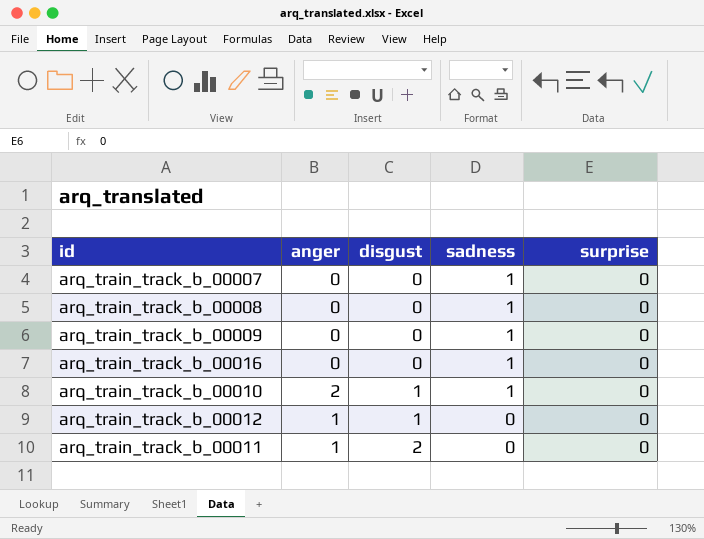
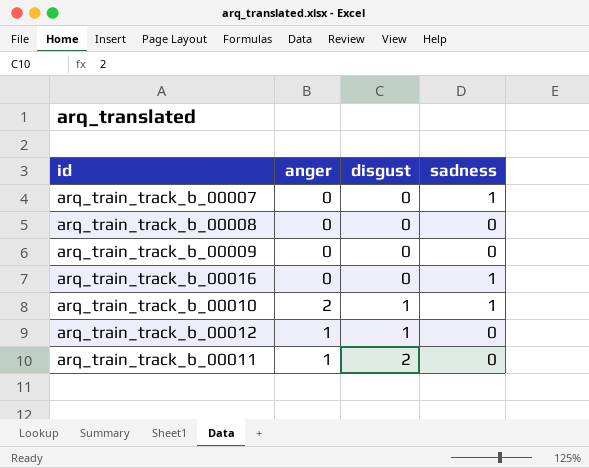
column surprise | position: 5 -> none
arq_train_track_b_00008 | sadness: 1 -> 0
arq_train_track_b_00009 | sadness: 1 -> 0

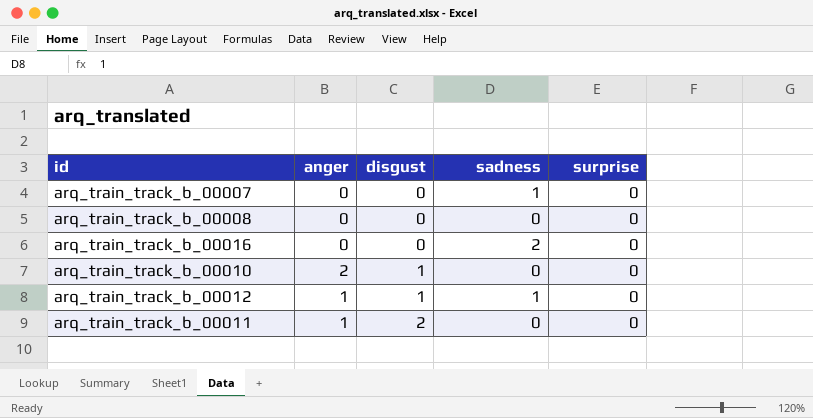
column surprise | position: none -> 5
row arq_train_track_b_00009: 0 | 0 | 0 -> none
arq_train_track_b_00016 | sadness: 1 -> 2
arq_train_track_b_00010 | sadness: 1 -> 0
arq_train_track_b_00012 | sadness: 0 -> 1

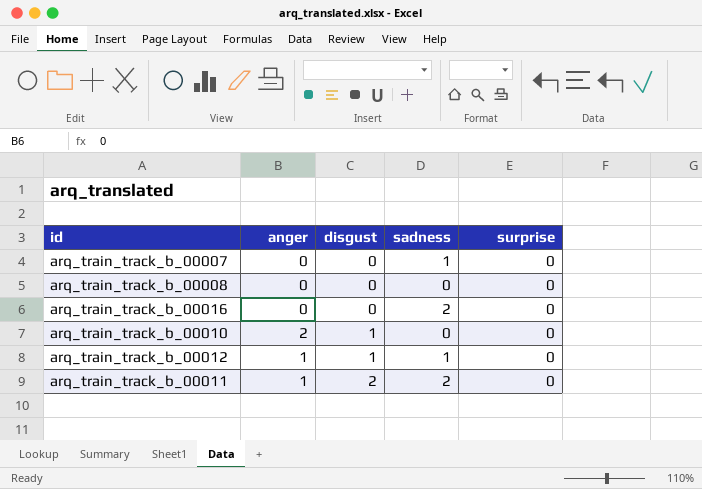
arq_train_track_b_00011 | sadness: 0 -> 2

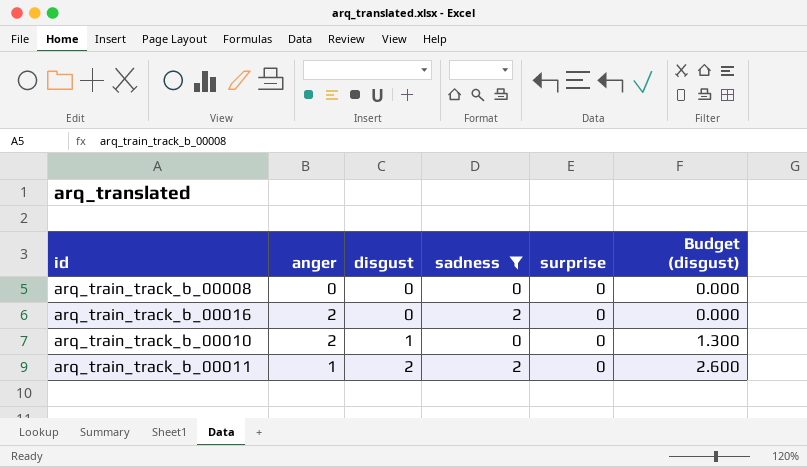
filter: none -> sadness != 1
column Budget (disgust) | formula: none -> [disgust] * 1.3
arq_train_track_b_00016 | anger: 0 -> 2

